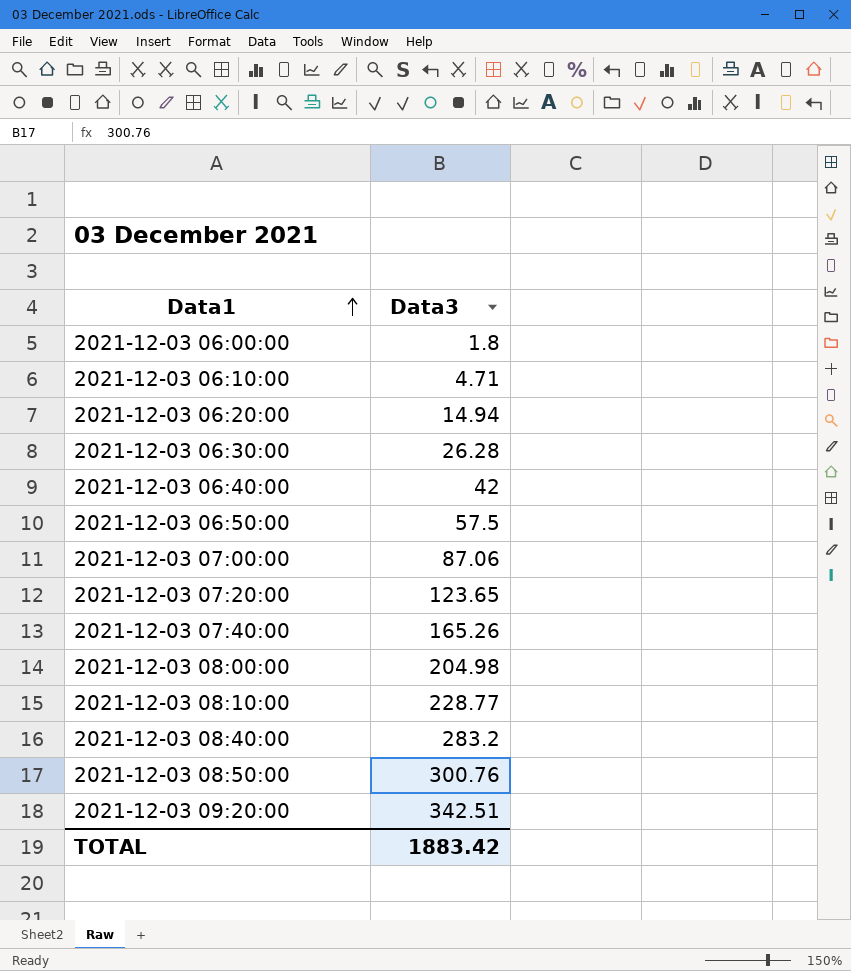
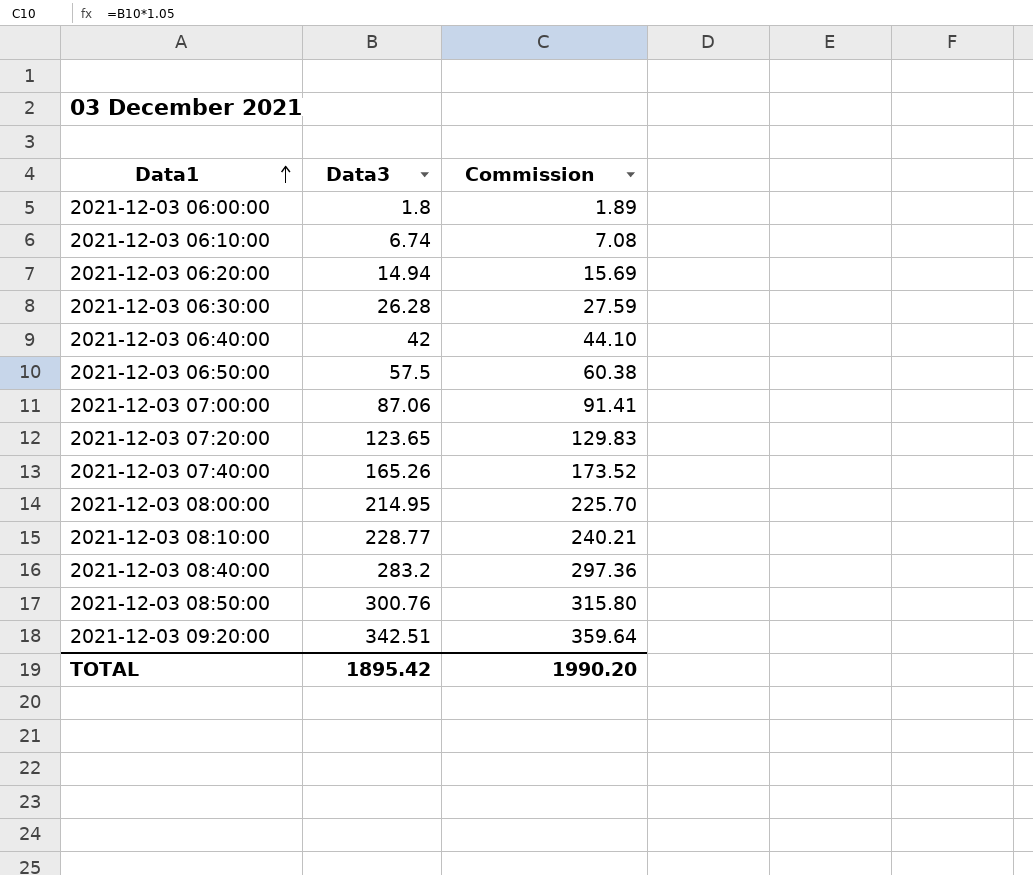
column Commission | formula: none -> [Data3] * 1.05
2021-12-03 06:10:00 | Data3: 4.71 -> 6.74
2021-12-03 08:00:00 | Data3: 204.98 -> 214.95
TOTAL | Data3: 1883.42 -> 1895.42

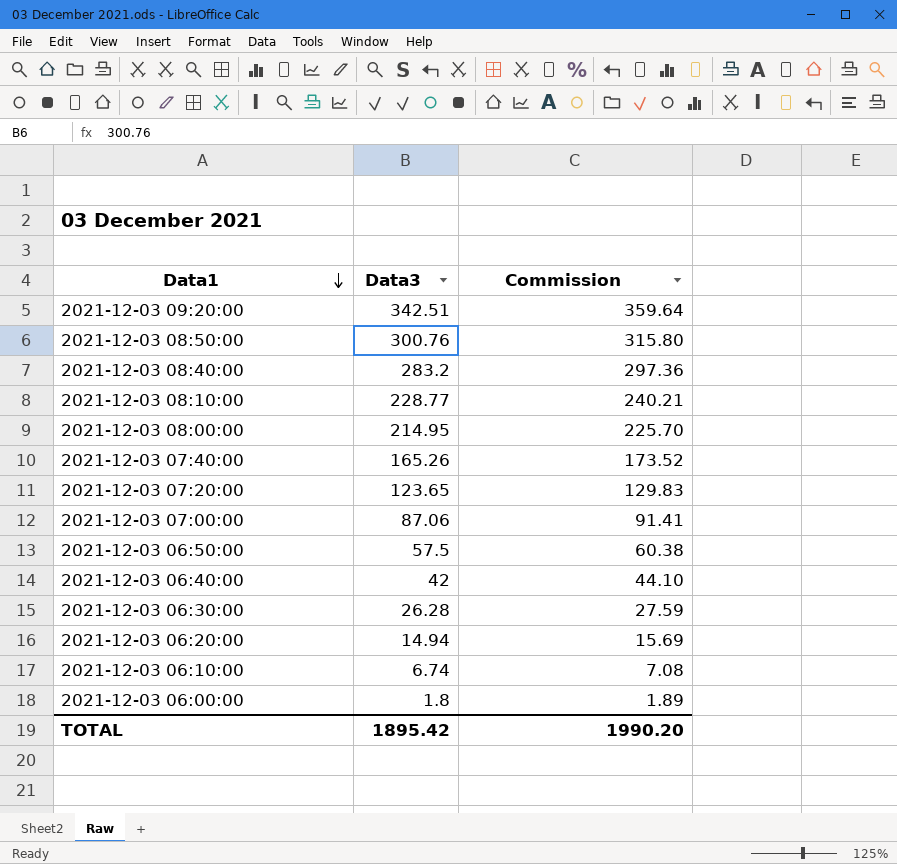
row order: Data1 ascending -> Data1 descending

